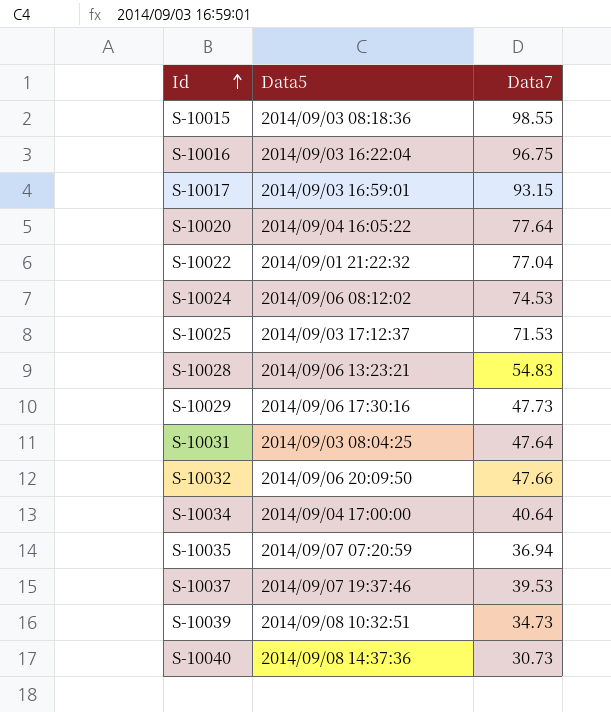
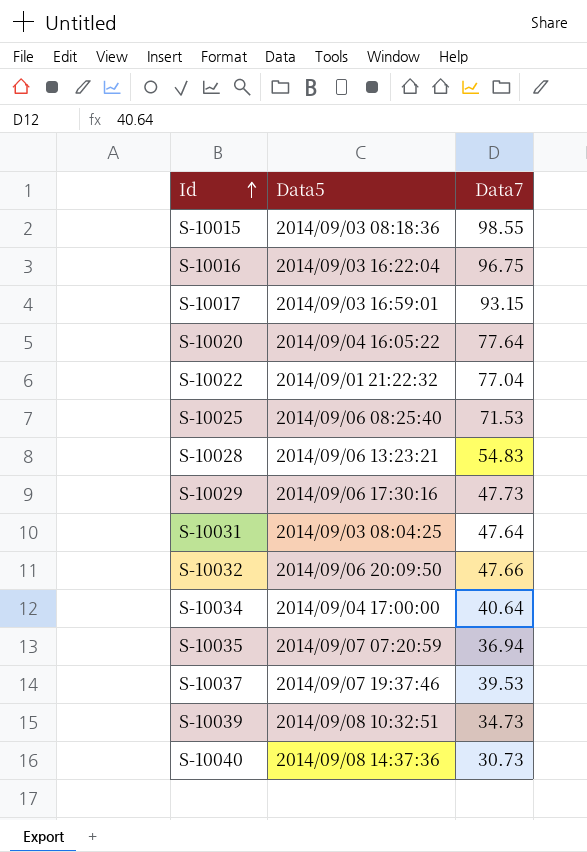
row S-10024: 2014/09/06 08:12:02 | 74.53 -> none
S-10025 | Data5: 2014/09/03 17:12:37 -> 2014/09/06 08:25:40

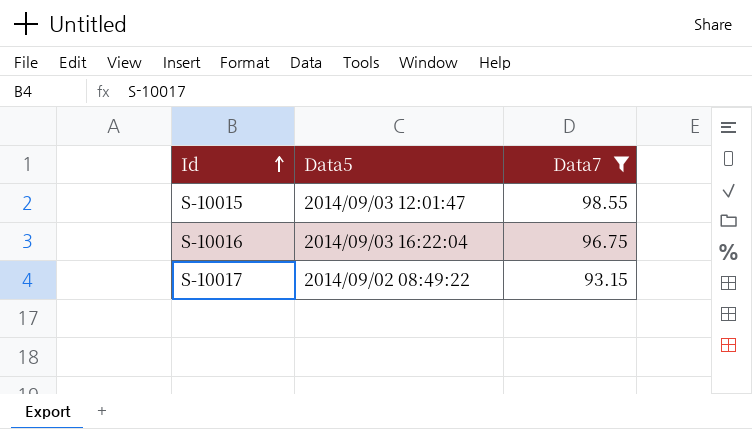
filter: none -> Data7 >= 93.15
S-10015 | Data5: 2014/09/03 08:18:36 -> 2014/09/03 12:01:47
S-10017 | Data5: 2014/09/03 16:59:01 -> 2014/09/02 08:49:22

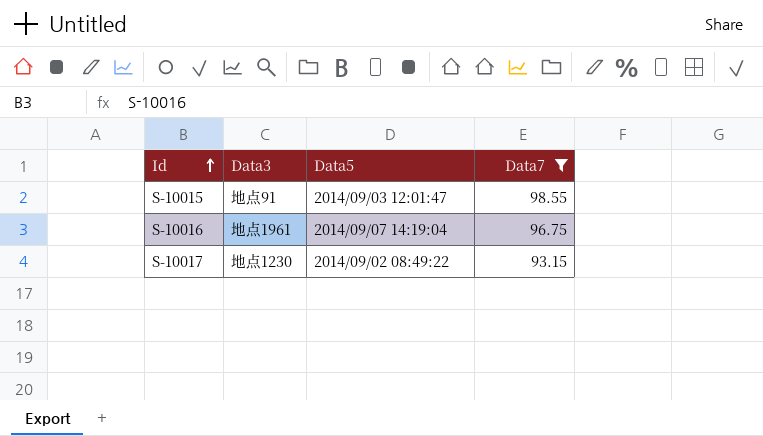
column Data3 | position: none -> 2
S-10016 | Data5: 2014/09/03 16:22:04 -> 2014/09/07 14:19:04

